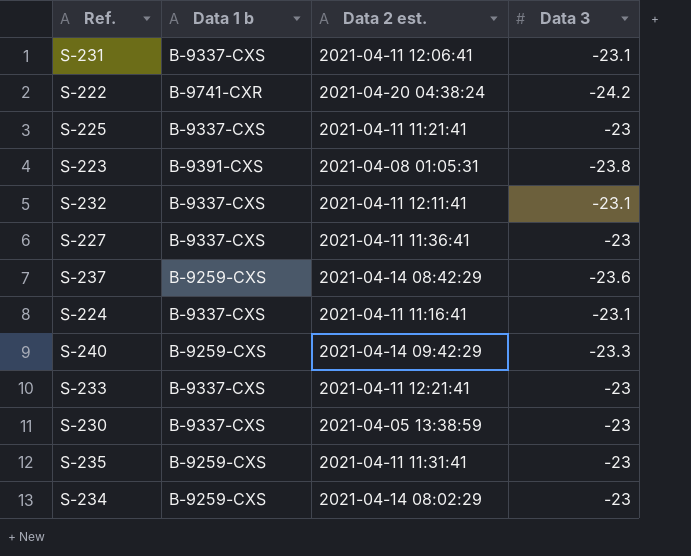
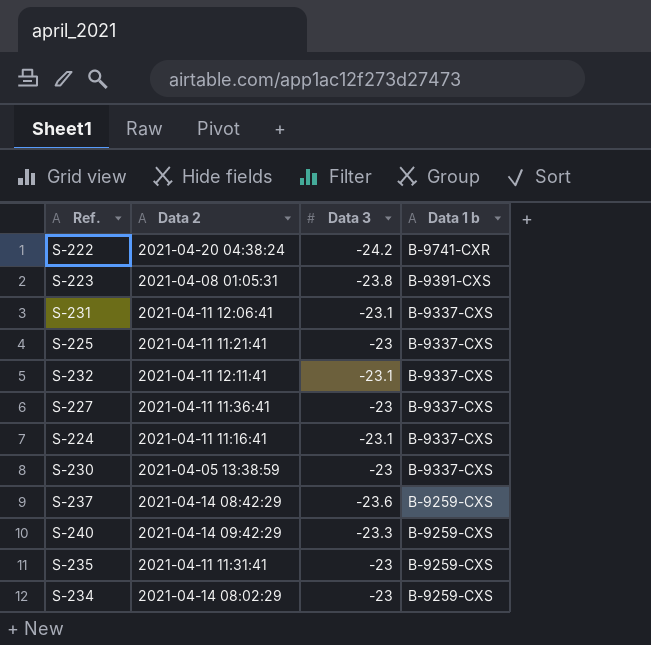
row order: none -> Data 1 b descending
column name: Data 2 est. -> Data 2
column Data 1 b | position: 2 -> 4
row S-233: B-9337-CXS | 2021-04-11 12:21:41 | -23 -> none

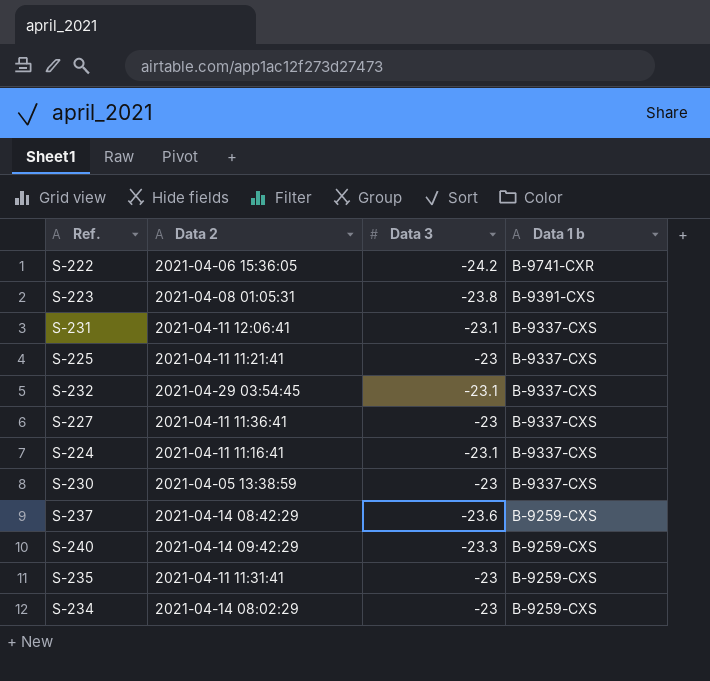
S-222 | Data 2: 2021-04-20 04:38:24 -> 2021-04-06 15:36:05
S-232 | Data 2: 2021-04-11 12:11:41 -> 2021-04-29 03:54:45

